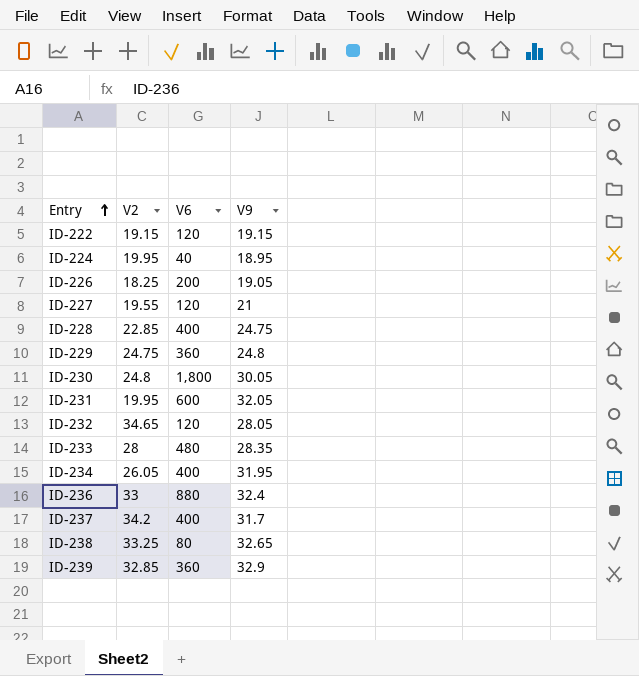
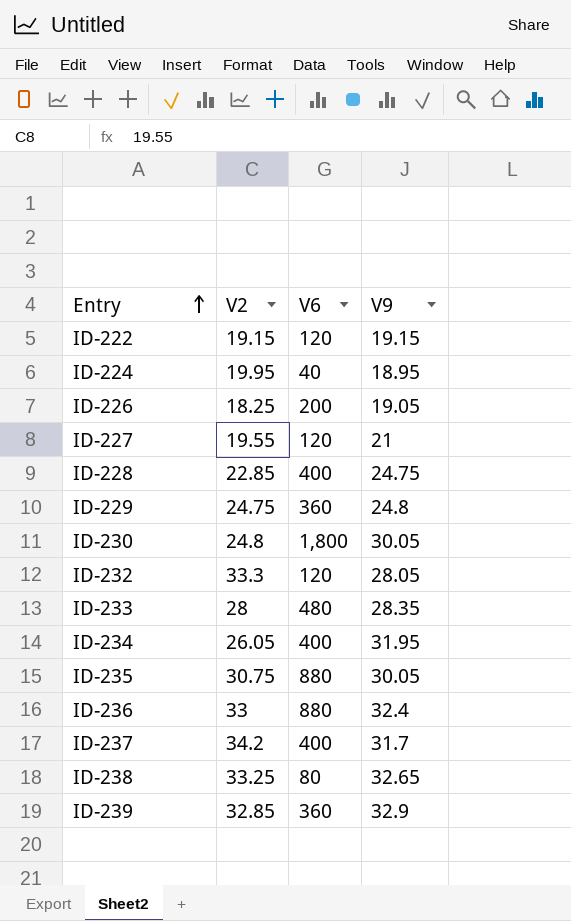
row ID-231: 19.95 | 600 | 32.05 -> none
ID-232 | V2: 34.65 -> 33.3
row ID-235: none -> 30.75 | 880 | 30.05

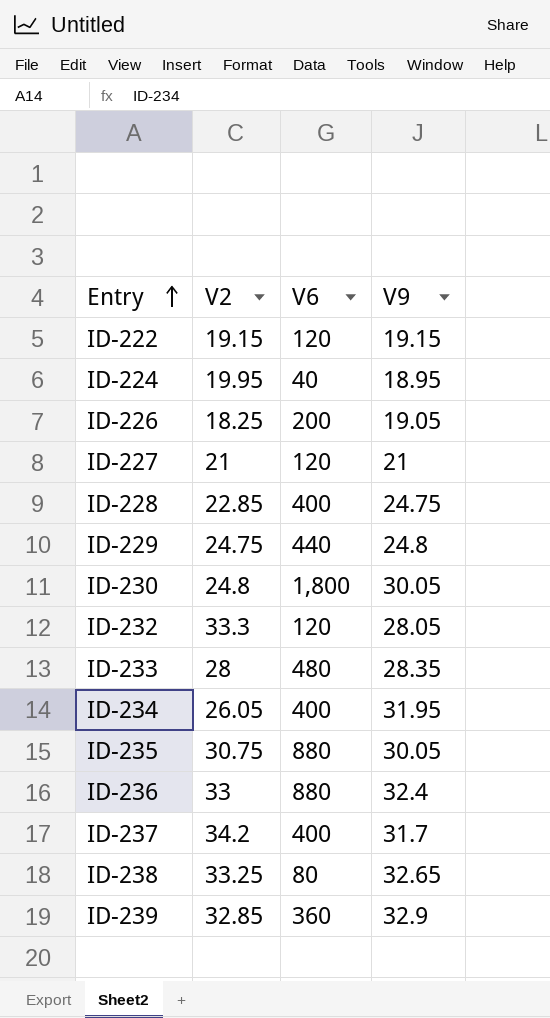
ID-227 | V2: 19.55 -> 21
ID-229 | V6: 360 -> 440

